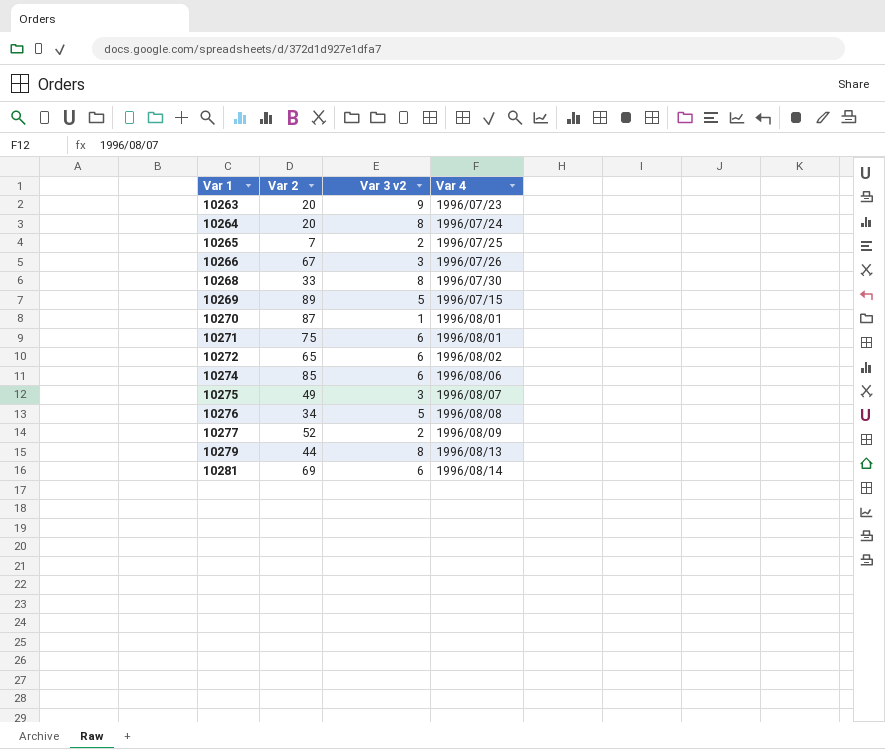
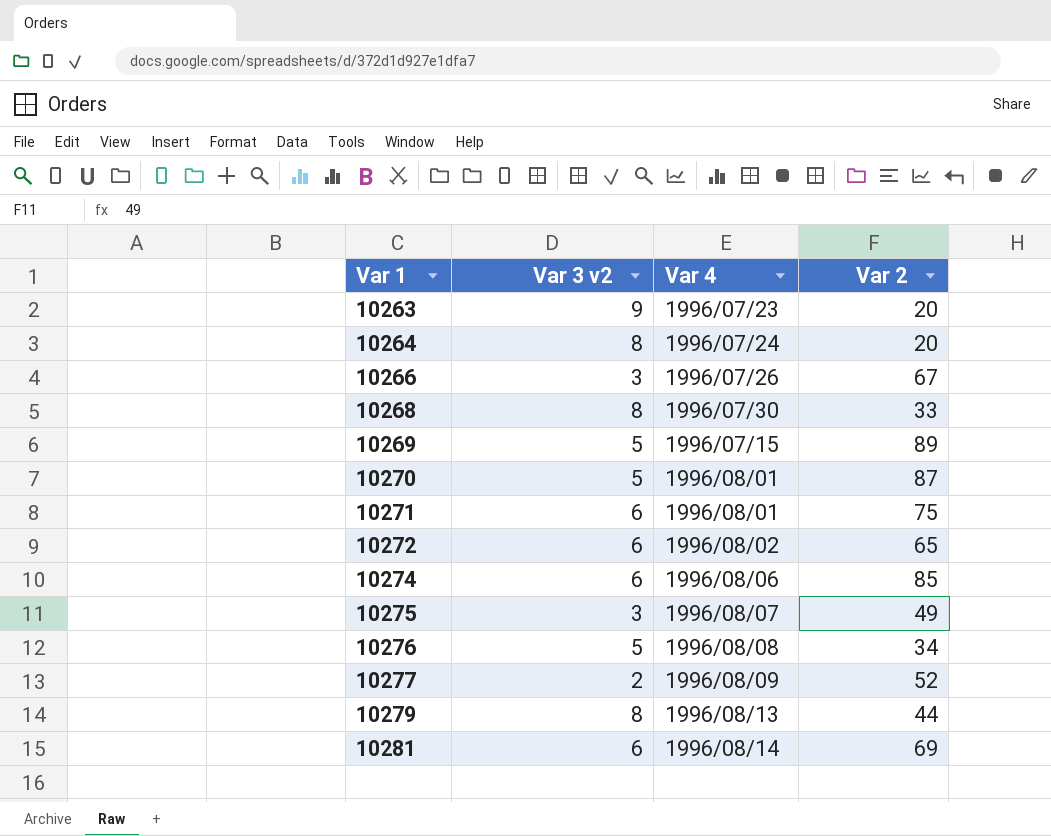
column Var 2 | position: 2 -> 4
row 10265: 7 | 2 | 1996/07/25 -> none
10270 | Var 3 v2: 1 -> 5

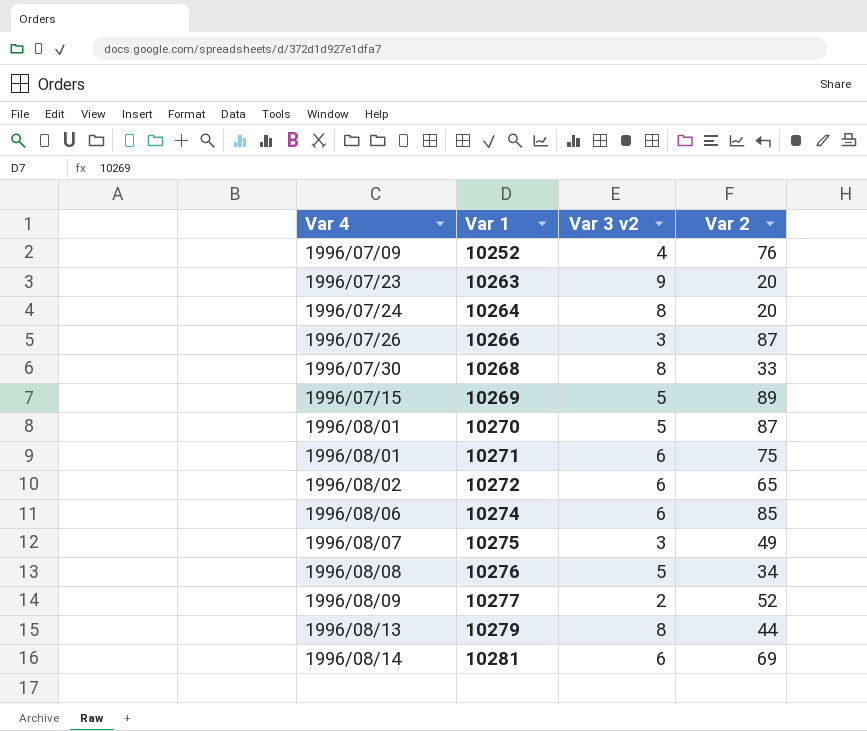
column Var 4 | position: 3 -> 1
row 10252: none -> 1996/07/09 | 4 | 76
10266 | Var 2: 67 -> 87

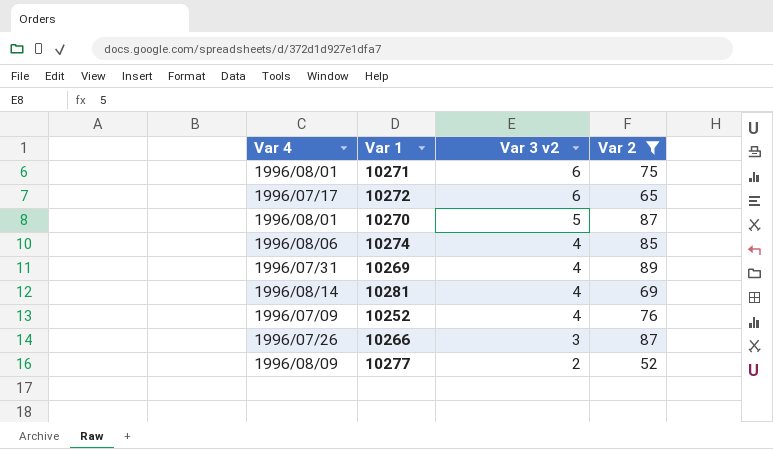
filter: none -> Var 2 >= 52
row order: Var 1 ascending -> Var 3 v2 descending
10272 | Var 4: 1996/08/02 -> 1996/07/17
10274 | Var 3 v2: 6 -> 4
10269 | Var 4: 1996/07/15 -> 1996/07/31
10269 | Var 3 v2: 5 -> 4
10281 | Var 3 v2: 6 -> 4

